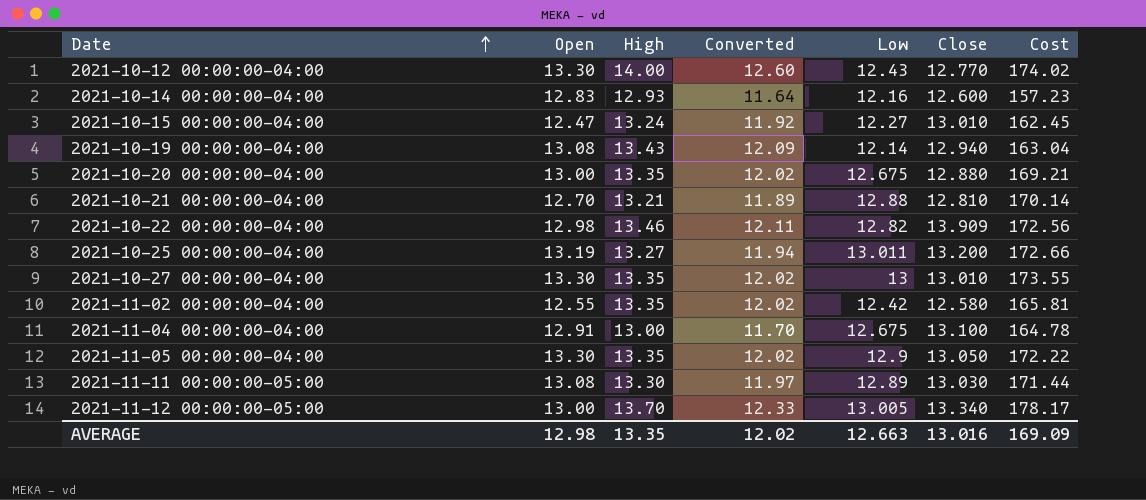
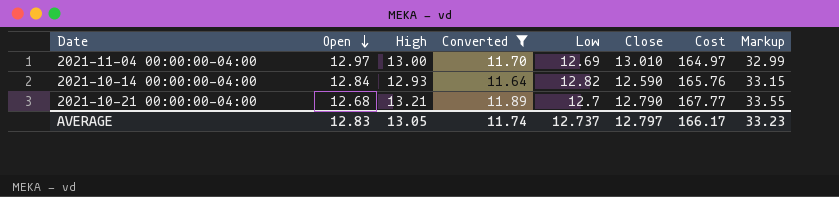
filter: none -> Converted <= 11.89
row order: Date ascending -> Open descending
column Markup | formula: none -> [Cost] * 0.2
2021-11-04 00:00:00-04:00 | Open: 12.91 -> 12.97
2021-11-04 00:00:00-04:00 | Low: 12.675 -> 12.69
2021-11-04 00:00:00-04:00 | Close: 13.100 -> 13.010
2021-11-04 00:00:00-04:00 | Cost: 164.78 -> 164.97
2021-10-14 00:00:00-04:00 | Open: 12.83 -> 12.84
2021-10-14 00:00:00-04:00 | Low: 12.16 -> 12.82
2021-10-14 00:00:00-04:00 | Close: 12.600 -> 12.590
2021-10-14 00:00:00-04:00 | Cost: 157.23 -> 165.76
2021-10-21 00:00:00-04:00 | Open: 12.70 -> 12.68
2021-10-21 00:00:00-04:00 | Low: 12.88 -> 12.7
2021-10-21 00:00:00-04:00 | Close: 12.810 -> 12.790
2021-10-21 00:00:00-04:00 | Cost: 170.14 -> 167.77
AVERAGE | Open: 12.98 -> 12.83
AVERAGE | High: 13.35 -> 13.05
AVERAGE | Converted: 12.02 -> 11.74
AVERAGE | Low: 12.663 -> 12.737
AVERAGE | Close: 13.016 -> 12.797
AVERAGE | Cost: 169.09 -> 166.17

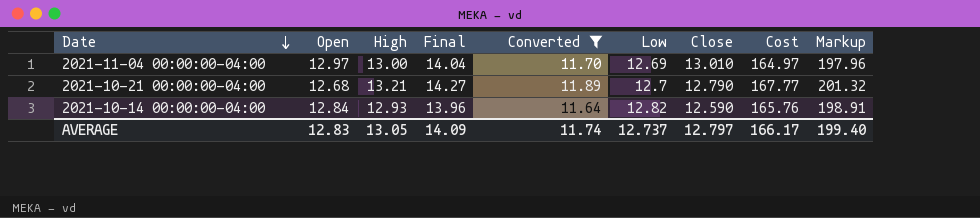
row order: Open descending -> Date descending
column Final | formula: none -> [High] * 1.08
column Markup | formula: [Cost] * 0.2 -> [Cost] * 1.2
AVERAGE | Markup: 33.23 -> 199.40

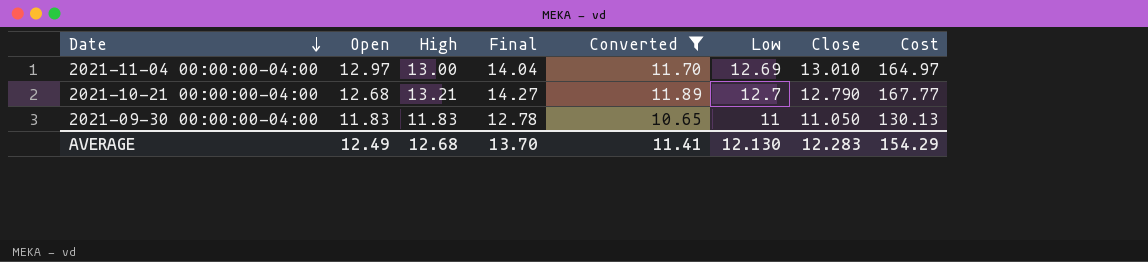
column Markup | formula: [Cost] * 1.2 -> none
row 2021-10-14 00:00:00-04:00: 12.84 | 12.93 | 13.96 | 11.64 | 12.82 | 12.590 | 165.76 | 198.91 -> none
row 2021-09-30 00:00:00-04:00: none -> 11.83 | 11.83 | 12.78 | 10.65 | 11 | 11.050 | 130.13
AVERAGE | Open: 12.83 -> 12.49
AVERAGE | High: 13.05 -> 12.68
AVERAGE | Final: 14.09 -> 13.70
AVERAGE | Converted: 11.74 -> 11.41
AVERAGE | Low: 12.737 -> 12.130
AVERAGE | Close: 12.797 -> 12.283
AVERAGE | Cost: 166.17 -> 154.29

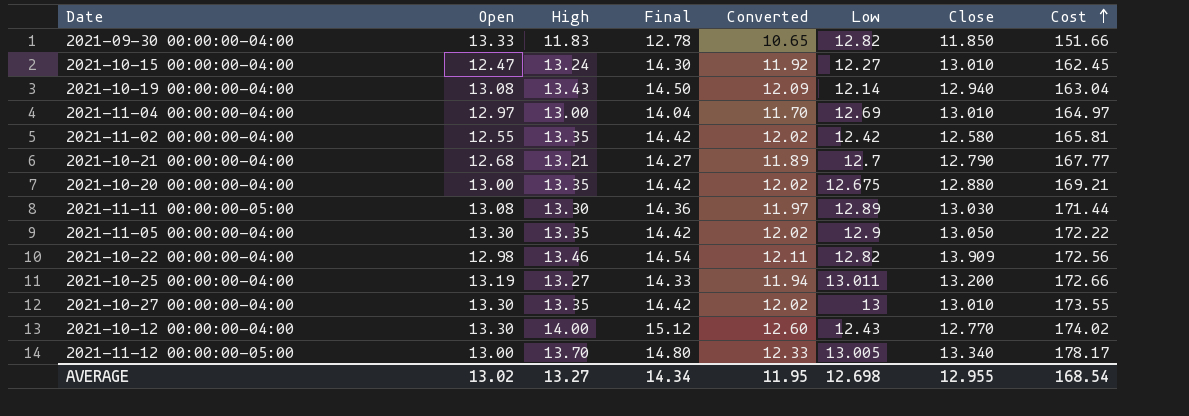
filter: Converted <= 11.89 -> none
row order: Date descending -> Cost ascending
2021-09-30 00:00:00-04:00 | Open: 11.83 -> 13.33
2021-09-30 00:00:00-04:00 | Low: 11 -> 12.82
2021-09-30 00:00:00-04:00 | Close: 11.050 -> 11.850
2021-09-30 00:00:00-04:00 | Cost: 130.13 -> 151.66
AVERAGE | Open: 12.49 -> 13.02
AVERAGE | High: 12.68 -> 13.27
AVERAGE | Final: 13.70 -> 14.34
AVERAGE | Converted: 11.41 -> 11.95
AVERAGE | Low: 12.130 -> 12.698
AVERAGE | Close: 12.283 -> 12.955
AVERAGE | Cost: 154.29 -> 168.54

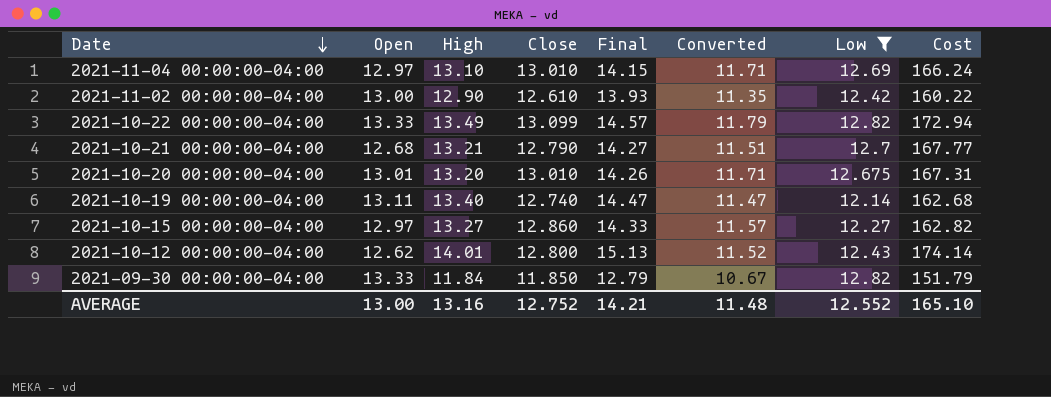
filter: none -> Low <= 12.82
row order: Cost ascending -> Date descending
column Close | position: 7 -> 4
column Converted | formula: [High] * 0.9 -> [Close] * 0.9
2021-11-04 00:00:00-04:00 | High: 13.00 -> 13.10
2021-11-04 00:00:00-04:00 | Final: 14.04 -> 14.15
2021-11-04 00:00:00-04:00 | Cost: 164.97 -> 166.24
2021-11-02 00:00:00-04:00 | Open: 12.55 -> 13.00
2021-11-02 00:00:00-04:00 | High: 13.35 -> 12.90
2021-11-02 00:00:00-04:00 | Close: 12.580 -> 12.610
2021-11-02 00:00:00-04:00 | Final: 14.42 -> 13.93
2021-11-02 00:00:00-04:00 | Cost: 165.81 -> 160.22
2021-10-22 00:00:00-04:00 | Open: 12.98 -> 13.33
2021-10-22 00:00:00-04:00 | High: 13.46 -> 13.49
2021-10-22 00:00:00-04:00 | Close: 13.909 -> 13.099
2021-10-22 00:00:00-04:00 | Final: 14.54 -> 14.57
2021-10-22 00:00:00-04:00 | Cost: 172.56 -> 172.94
2021-10-20 00:00:00-04:00 | Open: 13.00 -> 13.01
2021-10-20 00:00:00-04:00 | High: 13.35 -> 13.20
2021-10-20 00:00:00-04:00 | Close: 12.880 -> 13.010
2021-10-20 00:00:00-04:00 | Final: 14.42 -> 14.26
2021-10-20 00:00:00-04:00 | Cost: 169.21 -> 167.31
2021-10-19 00:00:00-04:00 | Open: 13.08 -> 13.11
2021-10-19 00:00:00-04:00 | High: 13.43 -> 13.40
2021-10-19 00:00:00-04:00 | Close: 12.940 -> 12.740
2021-10-19 00:00:00-04:00 | Final: 14.50 -> 14.47
2021-10-19 00:00:00-04:00 | Cost: 163.04 -> 162.68
2021-10-15 00:00:00-04:00 | Open: 12.47 -> 12.97
2021-10-15 00:00:00-04:00 | High: 13.24 -> 13.27
2021-10-15 00:00:00-04:00 | Close: 13.010 -> 12.860
2021-10-15 00:00:00-04:00 | Final: 14.30 -> 14.33
2021-10-15 00:00:00-04:00 | Cost: 162.45 -> 162.82
2021-10-12 00:00:00-04:00 | Open: 13.30 -> 12.62
2021-10-12 00:00:00-04:00 | High: 14.00 -> 14.01
2021-10-12 00:00:00-04:00 | Close: 12.770 -> 12.800
2021-10-12 00:00:00-04:00 | Final: 15.12 -> 15.13
2021-10-12 00:00:00-04:00 | Cost: 174.02 -> 174.14
2021-09-30 00:00:00-04:00 | High: 11.83 -> 11.84
2021-09-30 00:00:00-04:00 | Final: 12.78 -> 12.79
2021-09-30 00:00:00-04:00 | Cost: 151.66 -> 151.79
AVERAGE | Open: 13.02 -> 13.00
AVERAGE | High: 13.27 -> 13.16
AVERAGE | Close: 12.955 -> 12.752
AVERAGE | Final: 14.34 -> 14.21
AVERAGE | Converted: 11.95 -> 11.48
AVERAGE | Low: 12.698 -> 12.552
AVERAGE | Cost: 168.54 -> 165.10

